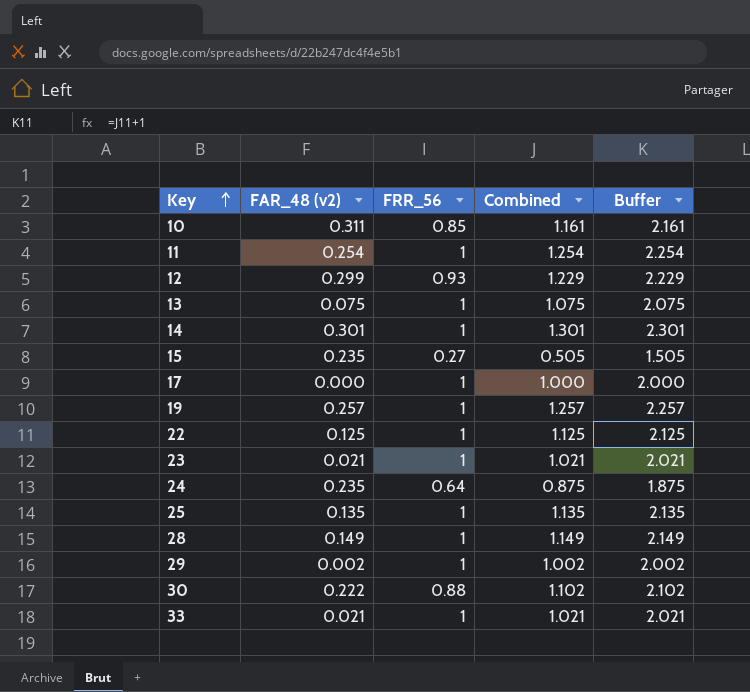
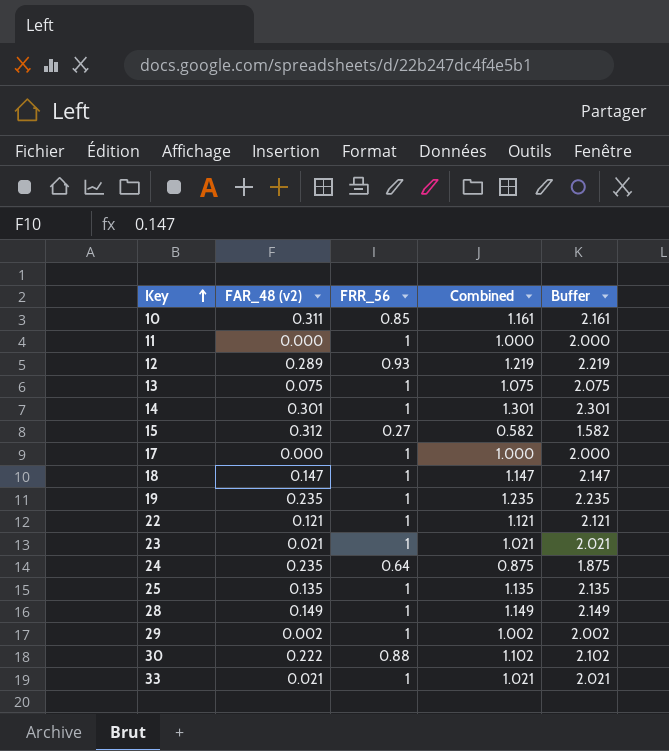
11 | FAR_48 (v2): 0.254 -> 0.000
11 | Combined: 1.254 -> 1.000
11 | Buffer: 2.254 -> 2.000
12 | FAR_48 (v2): 0.299 -> 0.289
12 | Combined: 1.229 -> 1.219
12 | Buffer: 2.229 -> 2.219
15 | FAR_48 (v2): 0.235 -> 0.312
15 | Combined: 0.505 -> 0.582
15 | Buffer: 1.505 -> 1.582
row 18: none -> 0.147 | 1 | 1.147 | 2.147
19 | FAR_48 (v2): 0.257 -> 0.235
19 | Combined: 1.257 -> 1.235
19 | Buffer: 2.257 -> 2.235
22 | FAR_48 (v2): 0.125 -> 0.121
22 | Combined: 1.125 -> 1.121
22 | Buffer: 2.125 -> 2.121

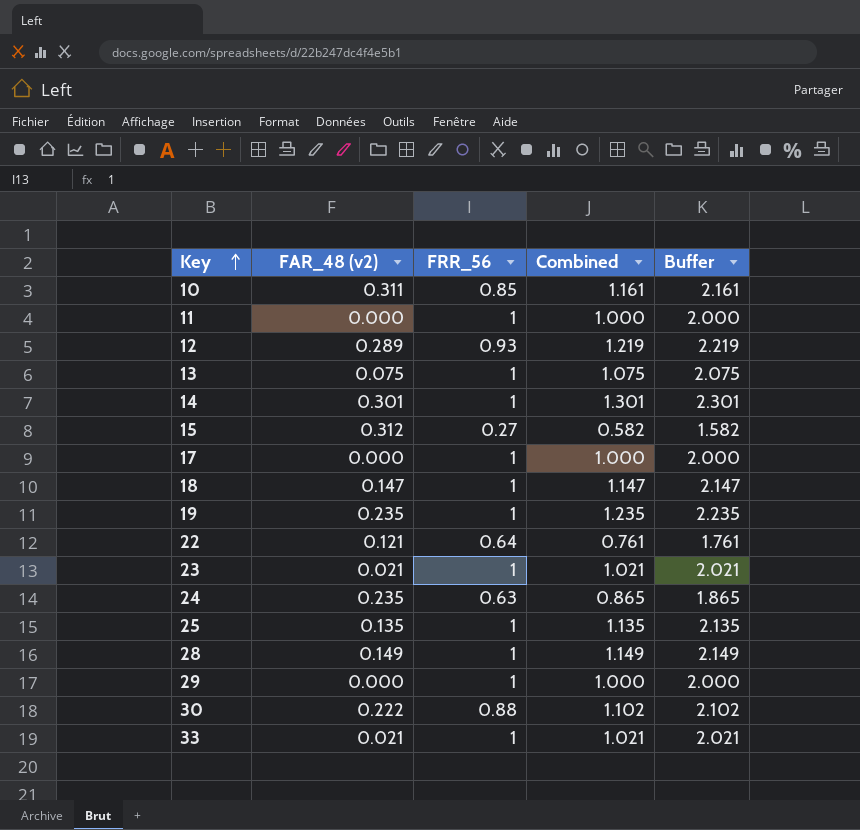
22 | FRR_56: 1 -> 0.64
22 | Combined: 1.121 -> 0.761
22 | Buffer: 2.121 -> 1.761
24 | FRR_56: 0.64 -> 0.63
24 | Combined: 0.875 -> 0.865
24 | Buffer: 1.875 -> 1.865
29 | FAR_48 (v2): 0.002 -> 0.000
29 | Combined: 1.002 -> 1.000
29 | Buffer: 2.002 -> 2.000

